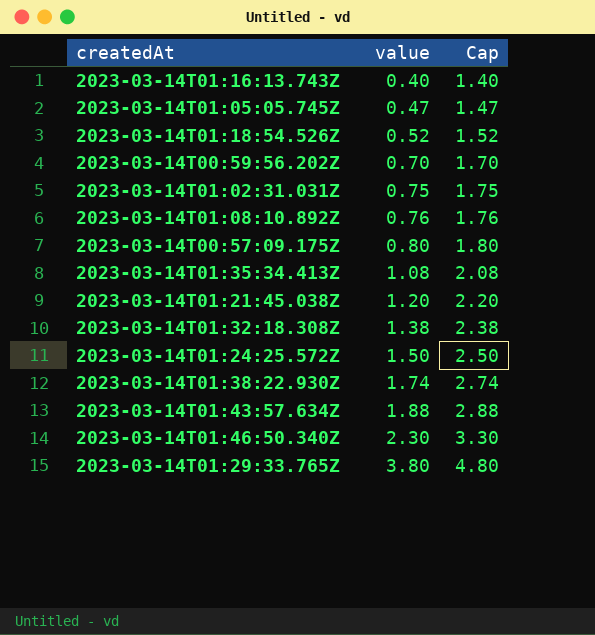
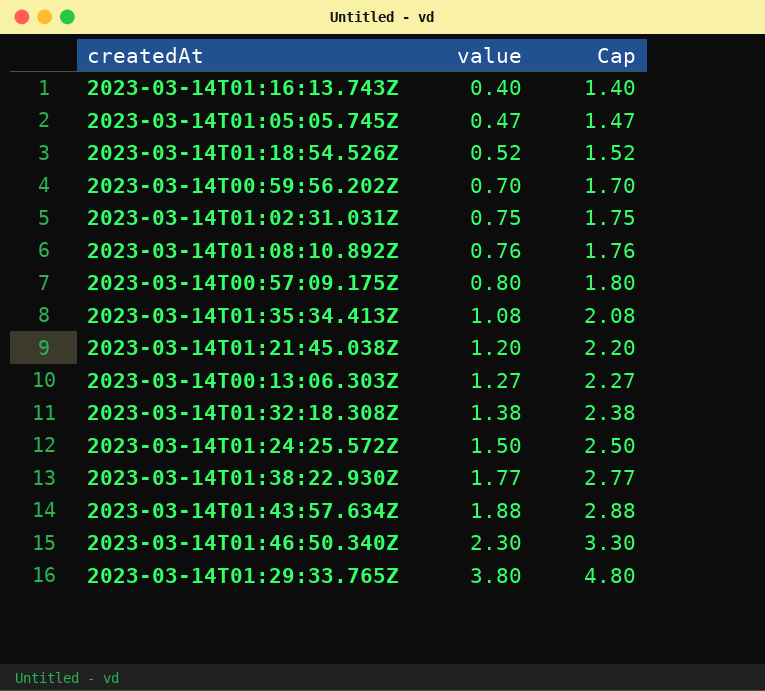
row 2023-03-14T00:13:06.303Z: none -> 1.27 | 2.27
2023-03-14T01:38:22.930Z | value: 1.74 -> 1.77
2023-03-14T01:38:22.930Z | Cap: 2.74 -> 2.77

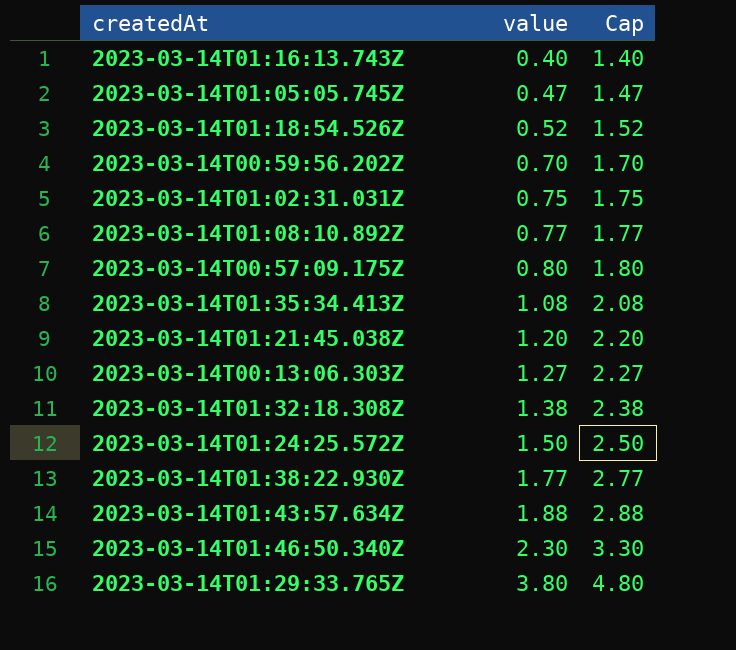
2023-03-14T01:08:10.892Z | value: 0.76 -> 0.77
2023-03-14T01:08:10.892Z | Cap: 1.76 -> 1.77

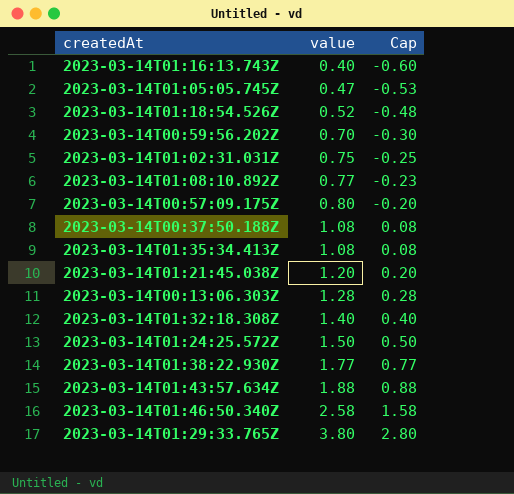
column Cap | formula: [value] + 1 -> [value] - 1
row 2023-03-14T00:37:50.188Z: none -> 1.08 | 0.08
2023-03-14T00:13:06.303Z | value: 1.27 -> 1.28
2023-03-14T01:32:18.308Z | value: 1.38 -> 1.40
2023-03-14T01:46:50.340Z | value: 2.30 -> 2.58

